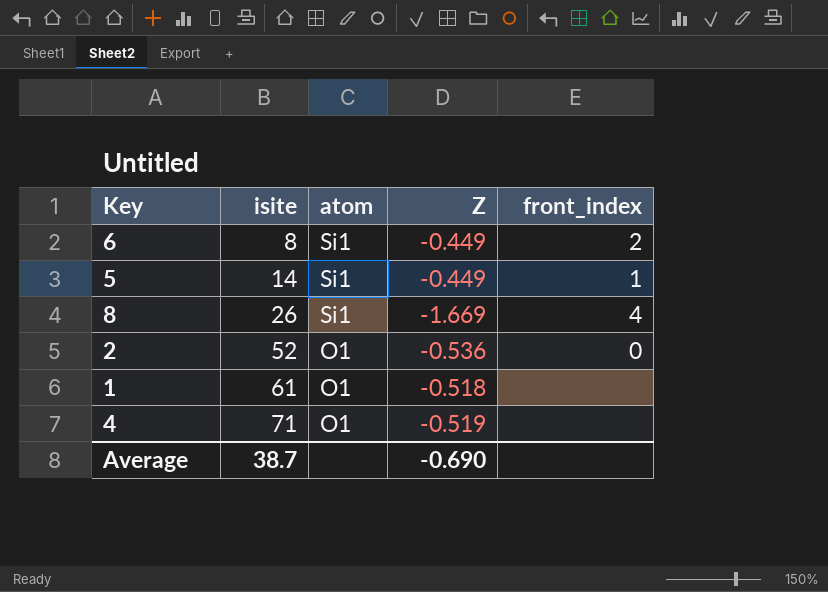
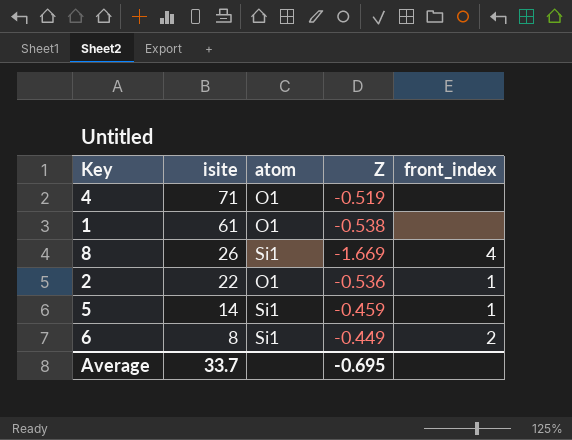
row order: isite ascending -> isite descending
1 | Z: -0.518 -> -0.538
2 | isite: 52 -> 22
2 | front_index: 0 -> 1
5 | Z: -0.449 -> -0.459
Average | isite: 38.7 -> 33.7
Average | Z: -0.690 -> -0.695

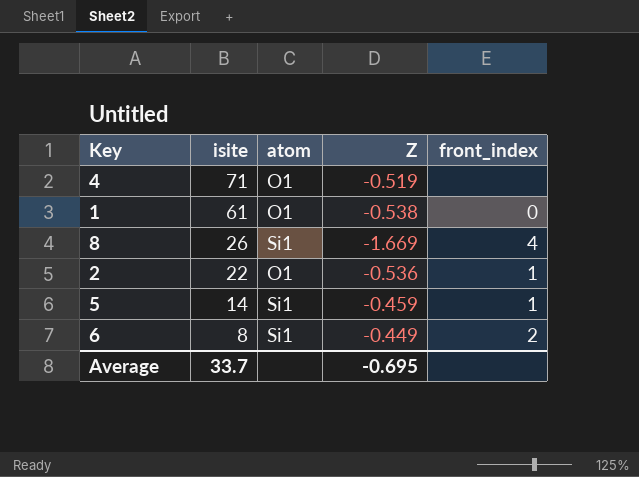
1 | front_index: none -> 0

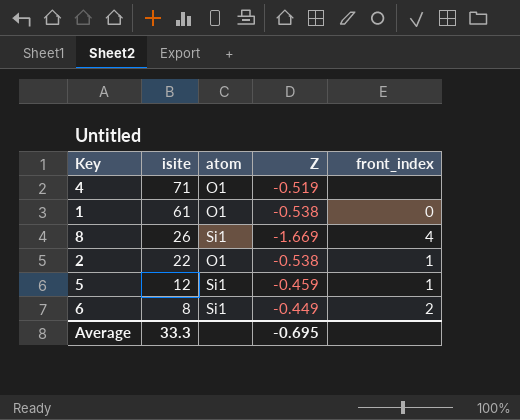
2 | Z: -0.536 -> -0.538
5 | isite: 14 -> 12
Average | isite: 33.7 -> 33.3

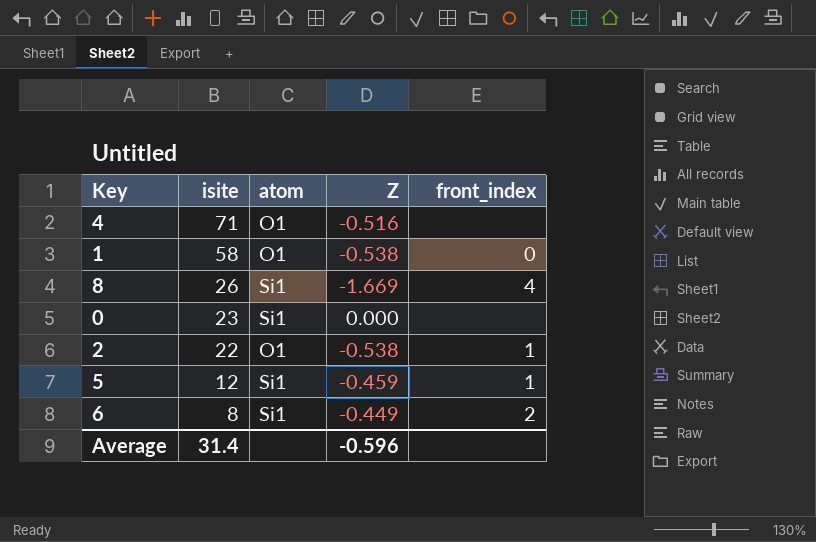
4 | Z: -0.519 -> -0.516
1 | isite: 61 -> 58
row 0: none -> 23 | Si1 | 0.000 | none
Average | isite: 33.3 -> 31.4
Average | Z: -0.695 -> -0.596

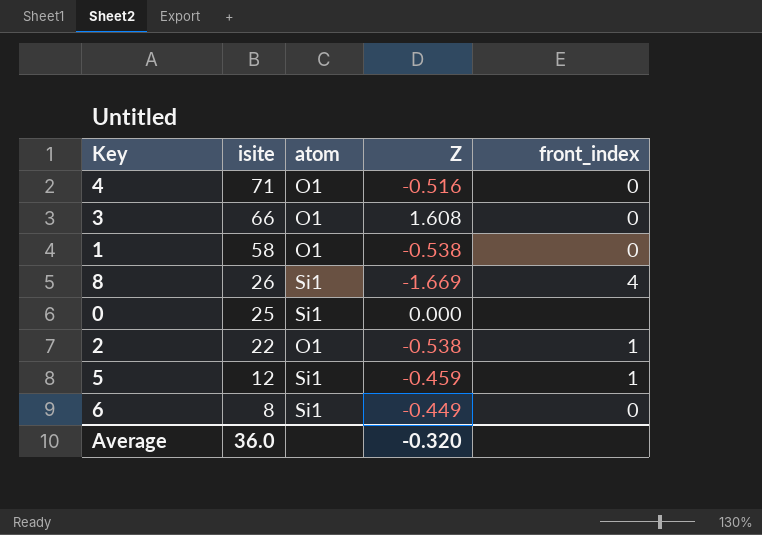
4 | front_index: none -> 0
row 3: none -> 66 | O1 | 1.608 | 0
0 | isite: 23 -> 25
6 | front_index: 2 -> 0
Average | isite: 31.4 -> 36.0
Average | Z: -0.596 -> -0.320

